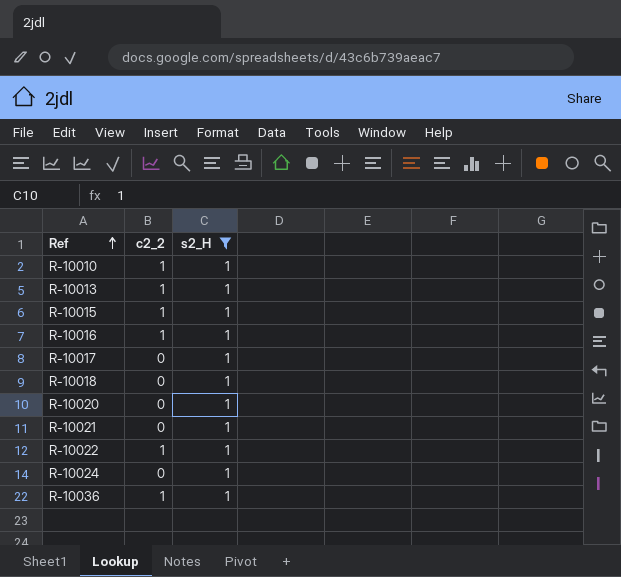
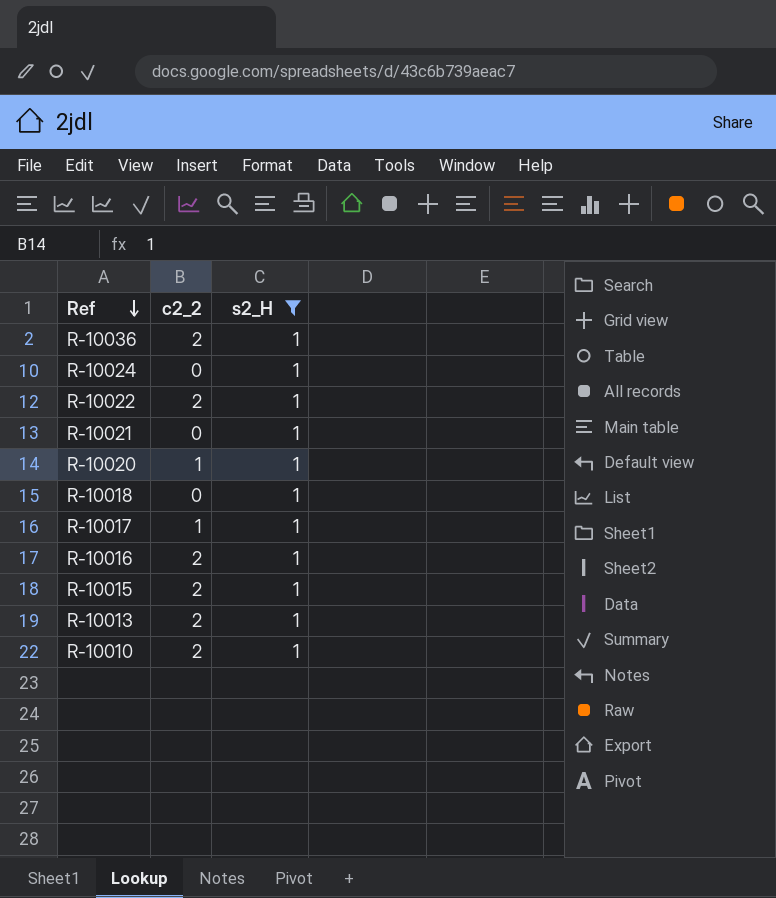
row order: Ref ascending -> Ref descending
R-10036 | c2_2: 1 -> 2
R-10022 | c2_2: 1 -> 2
R-10020 | c2_2: 0 -> 1
R-10017 | c2_2: 0 -> 1
R-10016 | c2_2: 1 -> 2
R-10015 | c2_2: 1 -> 2
R-10013 | c2_2: 1 -> 2
R-10010 | c2_2: 1 -> 2

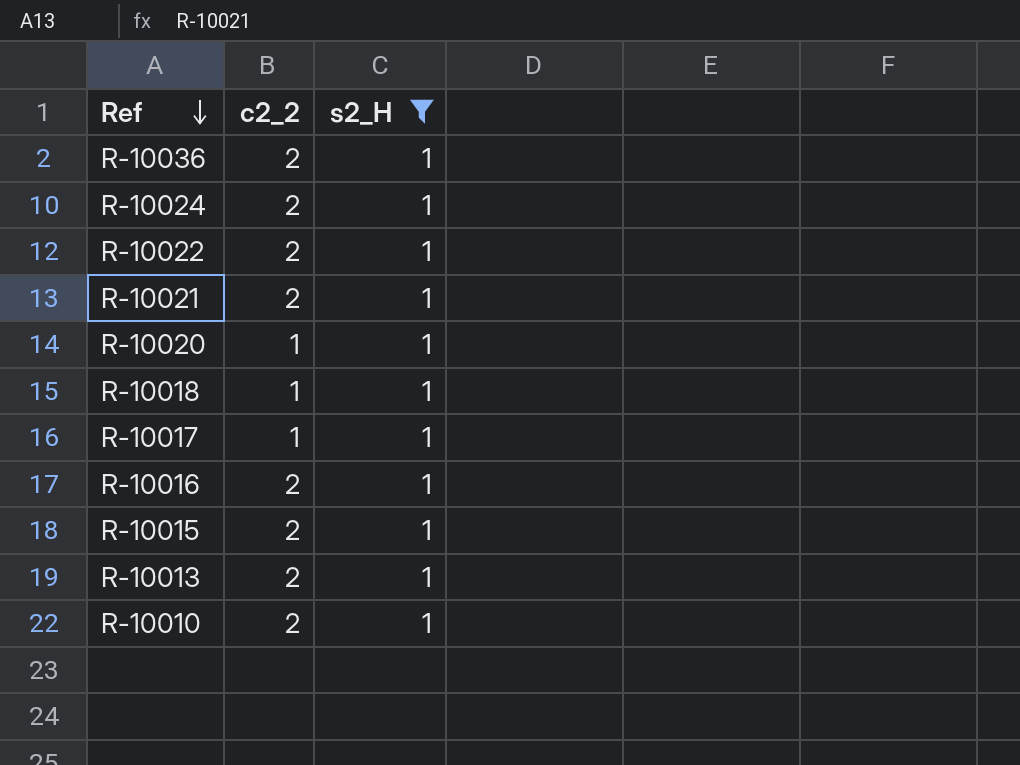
R-10024 | c2_2: 0 -> 2
R-10021 | c2_2: 0 -> 2
R-10018 | c2_2: 0 -> 1

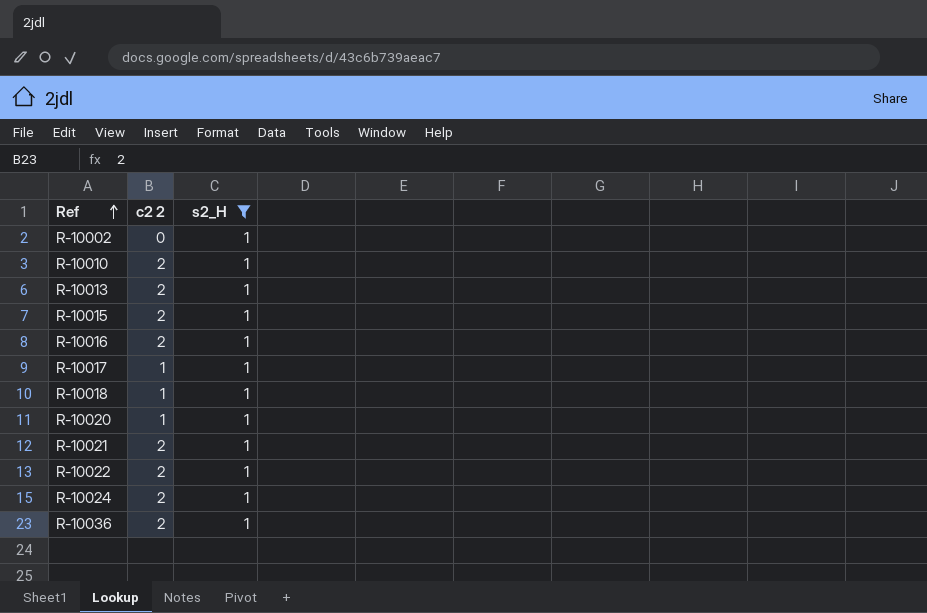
row order: Ref descending -> Ref ascending
column name: c2_2 -> c2 2
row R-10002: none -> 0 | 1

